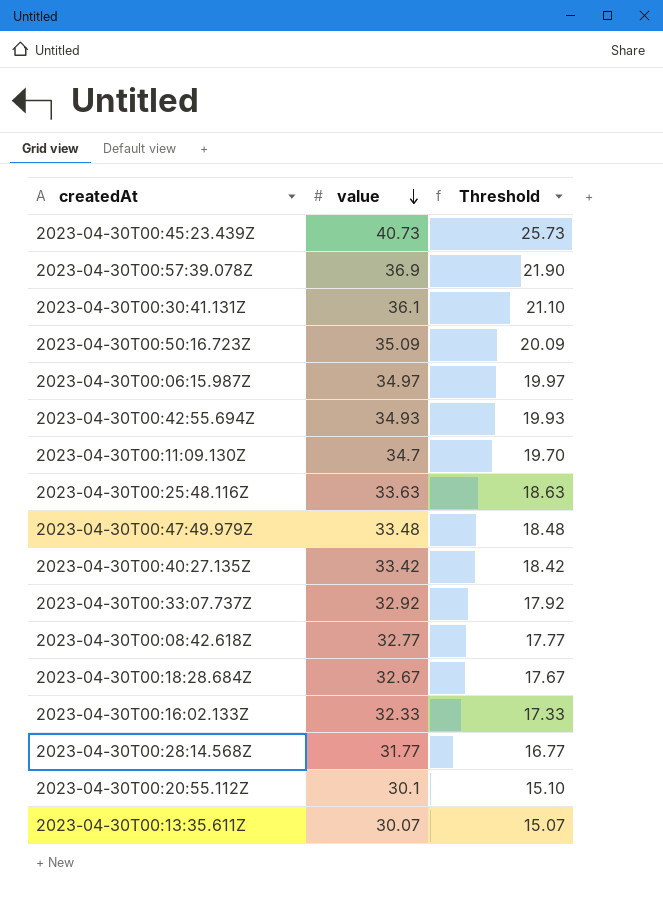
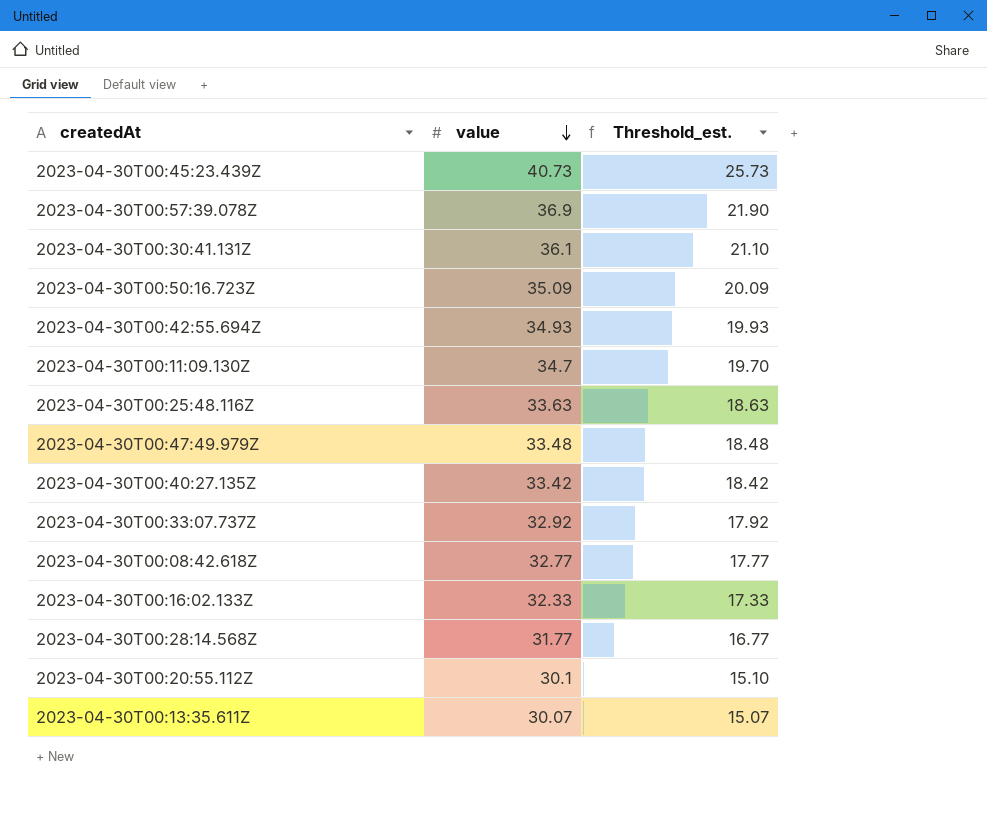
column name: Threshold -> Threshold_est.
row 2023-04-30T00:06:15.987Z: 34.97 | 19.97 -> none
row 2023-04-30T00:18:28.684Z: 32.67 | 17.67 -> none

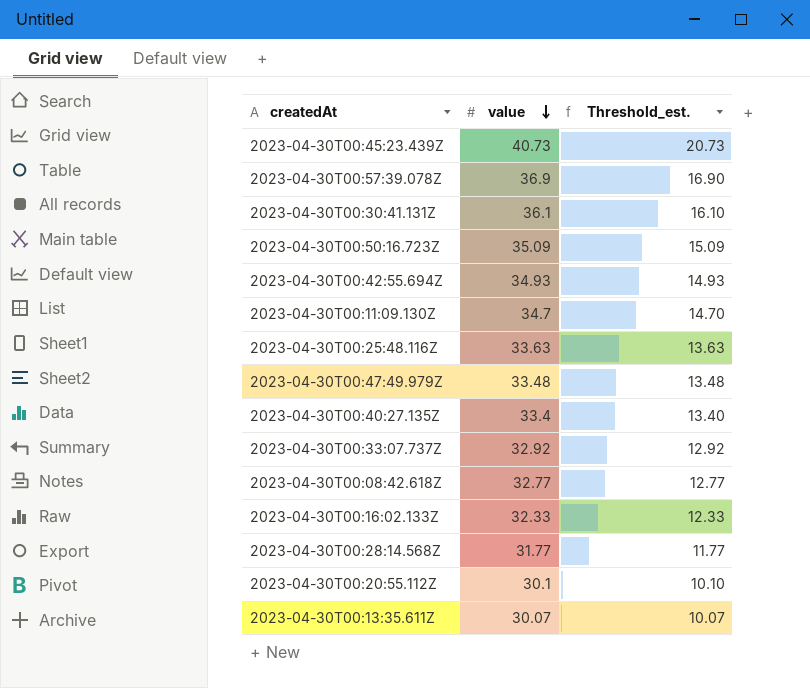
column Threshold_est. | formula: [value] - 15 -> [value] - 20
2023-04-30T00:40:27.135Z | value: 33.42 -> 33.4

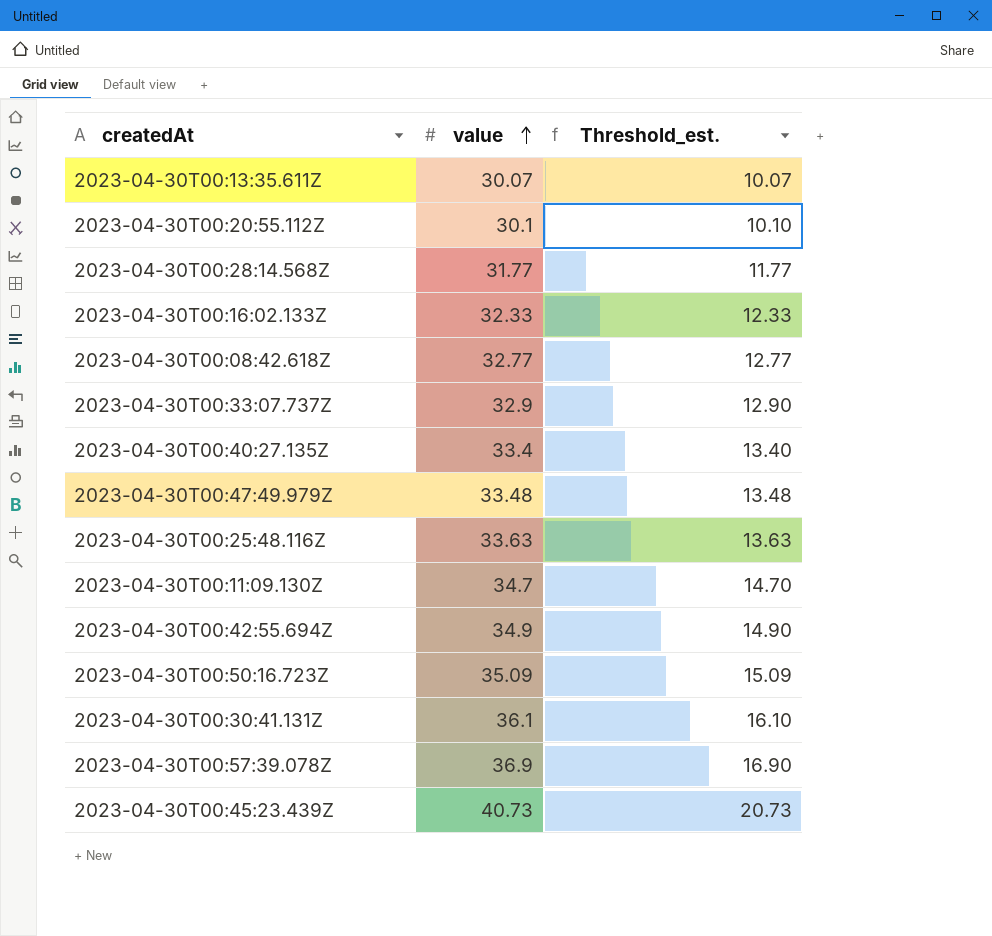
row order: value descending -> value ascending
2023-04-30T00:33:07.737Z | value: 32.92 -> 32.9
2023-04-30T00:33:07.737Z | Threshold_est.: 12.92 -> 12.90
2023-04-30T00:42:55.694Z | value: 34.93 -> 34.9
2023-04-30T00:42:55.694Z | Threshold_est.: 14.93 -> 14.90

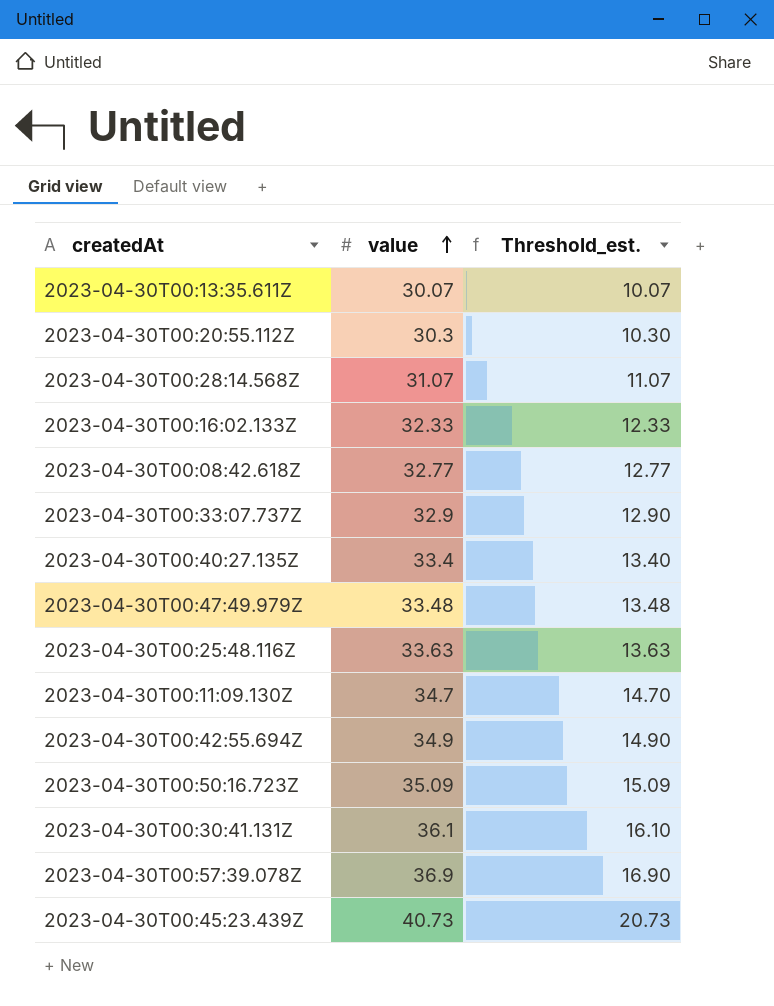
2023-04-30T00:20:55.112Z | value: 30.1 -> 30.3
2023-04-30T00:20:55.112Z | Threshold_est.: 10.10 -> 10.30
2023-04-30T00:28:14.568Z | value: 31.77 -> 31.07
2023-04-30T00:28:14.568Z | Threshold_est.: 11.77 -> 11.07

